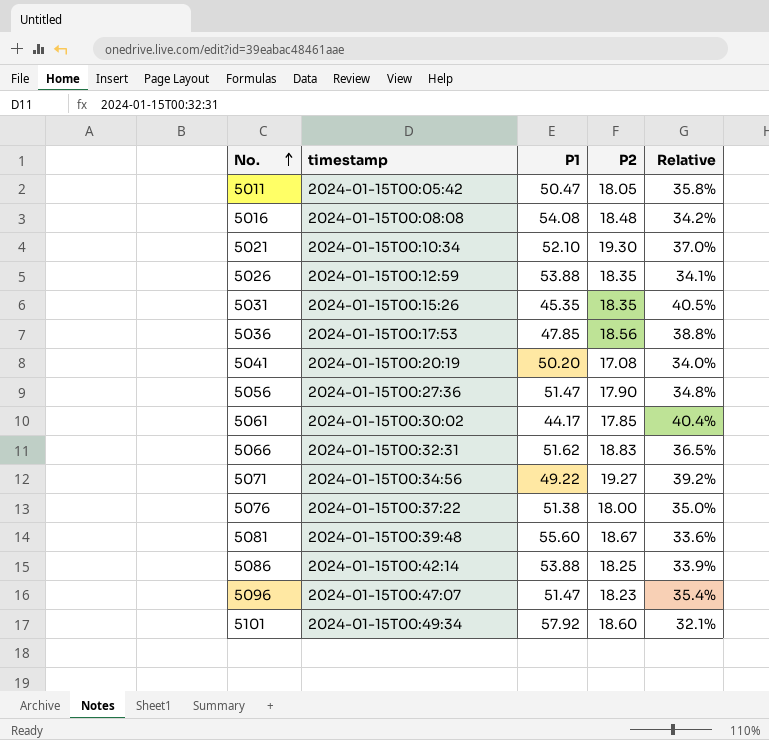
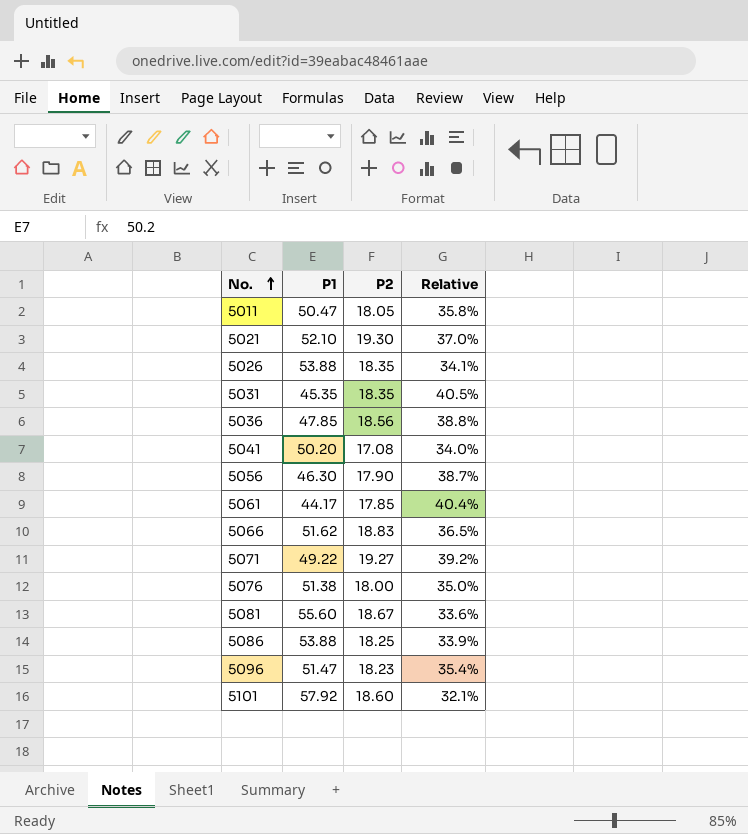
column timestamp | position: 2 -> none
row 5016: 2024-01-15T00:08:08 | 54.08 | 18.48 | 34.2% -> none
5056 | P1: 51.47 -> 46.30
5056 | Relative: 34.8% -> 38.7%

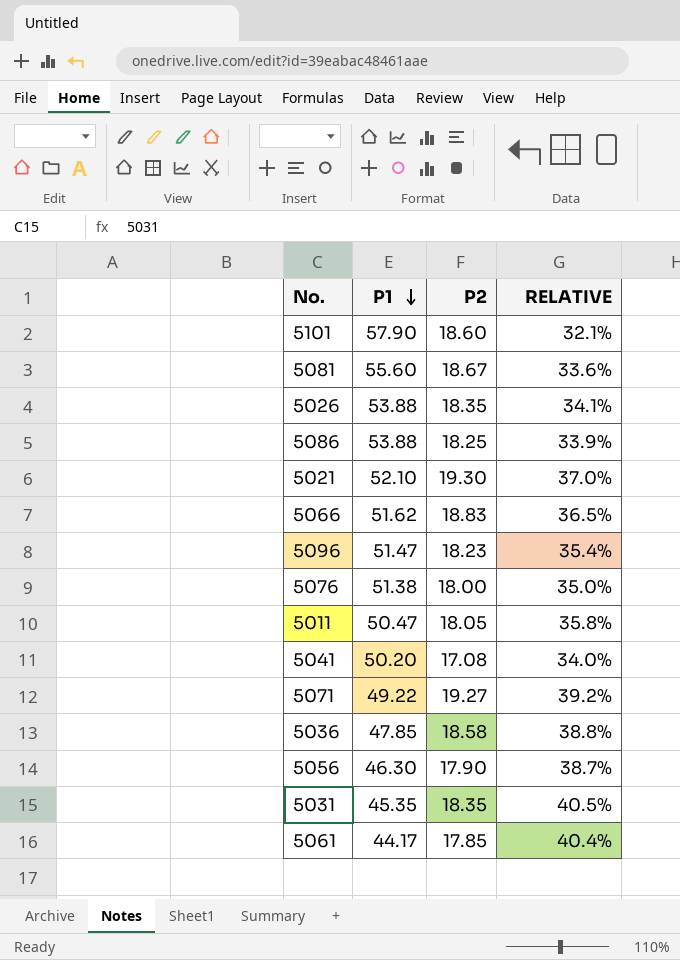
row order: No. ascending -> P1 descending
column name: Relative -> RELATIVE
5101 | P1: 57.92 -> 57.90
5036 | P2: 18.56 -> 18.58

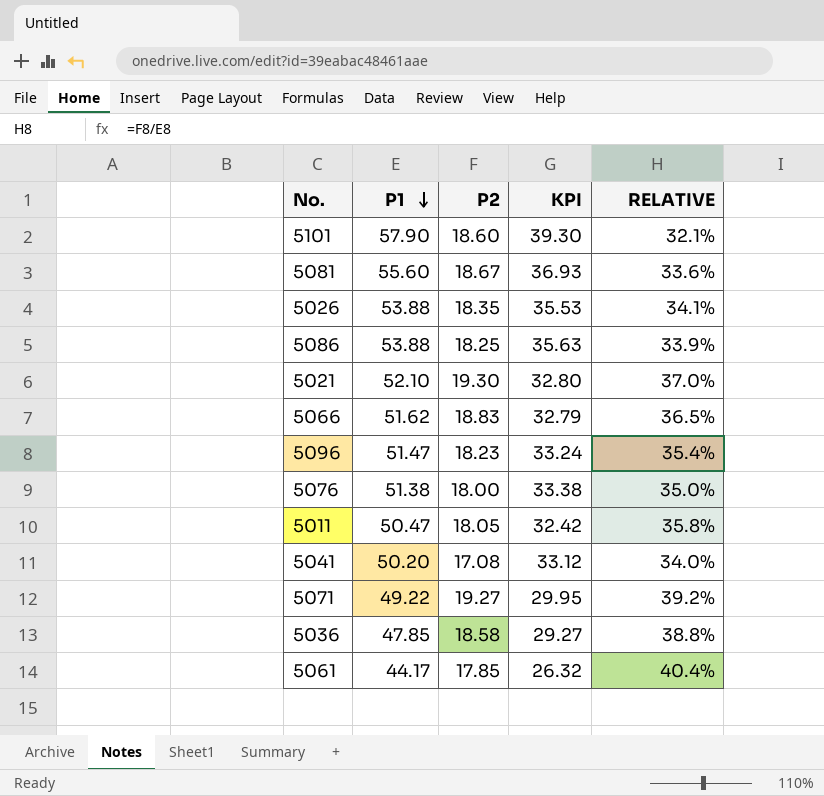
column KPI | formula: none -> [P1] - [P2]
row 5056: 46.30 | 17.90 | 38.7% -> none
row 5031: 45.35 | 18.35 | 40.5% -> none

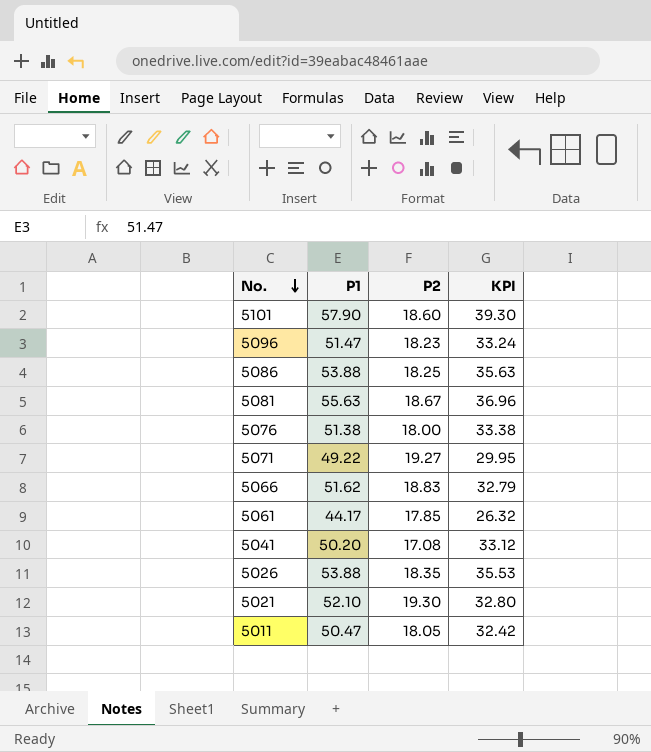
row order: P1 descending -> No. descending
column RELATIVE | formula: [P2] / [P1] -> none
row 5036: 47.85 | 18.58 | 29.27 | 38.8% -> none
5081 | P1: 55.60 -> 55.63
5081 | KPI: 36.93 -> 36.96

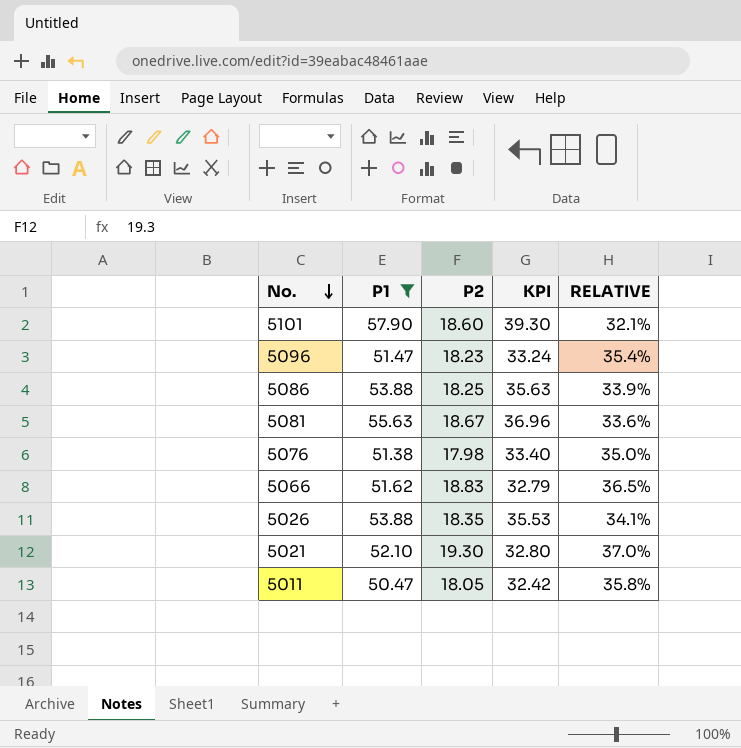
filter: none -> P1 >= 50.47
column RELATIVE | formula: none -> [P2] / [P1]
5076 | P2: 18.00 -> 17.98
5076 | KPI: 33.38 -> 33.40

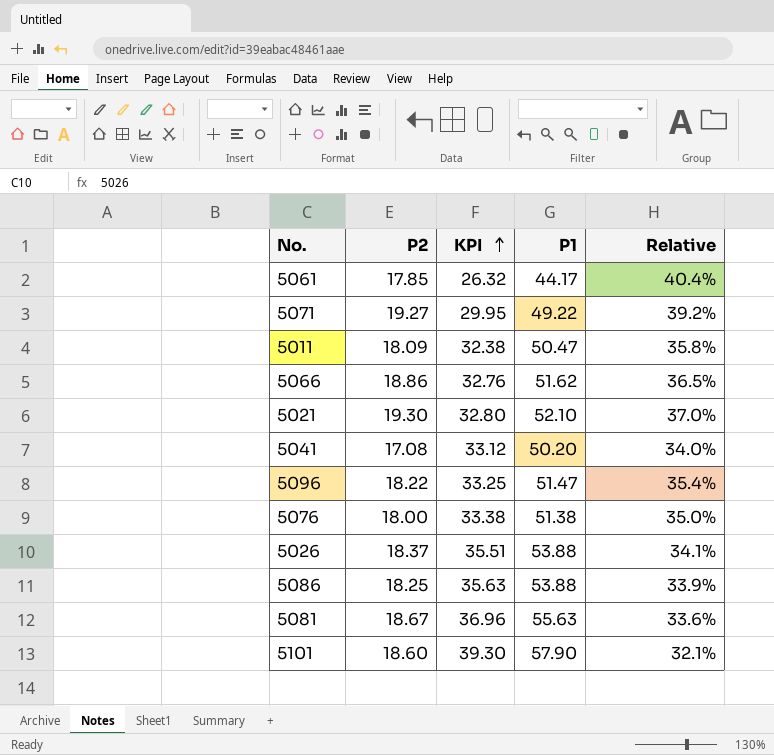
filter: P1 >= 50.47 -> none
row order: No. descending -> KPI ascending
column P1 | position: 2 -> 4
column name: RELATIVE -> Relative
5011 | P2: 18.05 -> 18.09
5011 | KPI: 32.42 -> 32.38
5066 | P2: 18.83 -> 18.86
5066 | KPI: 32.79 -> 32.76
5096 | P2: 18.23 -> 18.22
5096 | KPI: 33.24 -> 33.25
5076 | P2: 17.98 -> 18.00
5076 | KPI: 33.40 -> 33.38
5026 | P2: 18.35 -> 18.37
5026 | KPI: 35.53 -> 35.51

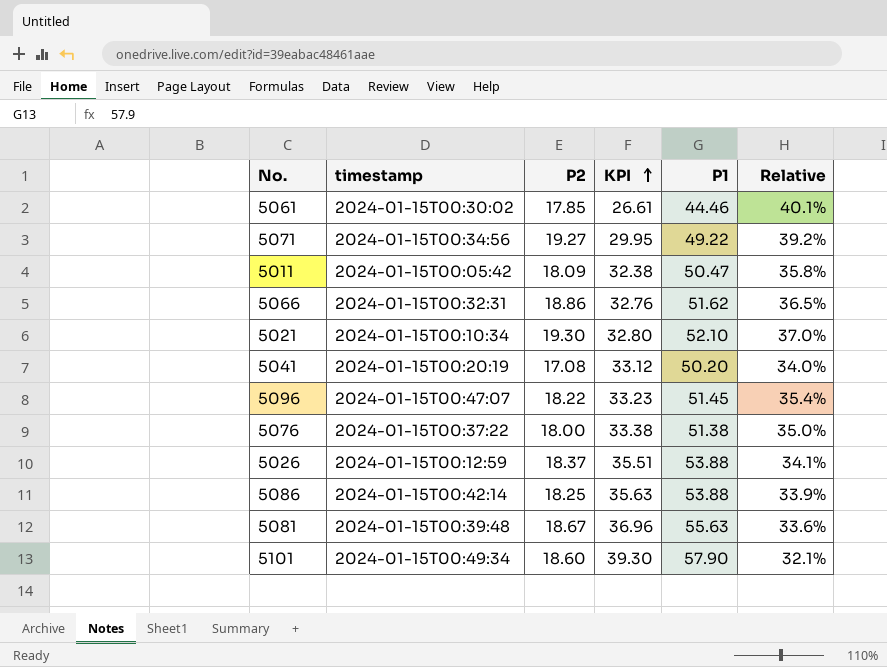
column timestamp | position: none -> 2
5061 | KPI: 26.32 -> 26.61
5061 | P1: 44.17 -> 44.46
5061 | Relative: 40.4% -> 40.1%
5096 | KPI: 33.25 -> 33.23
5096 | P1: 51.47 -> 51.45

